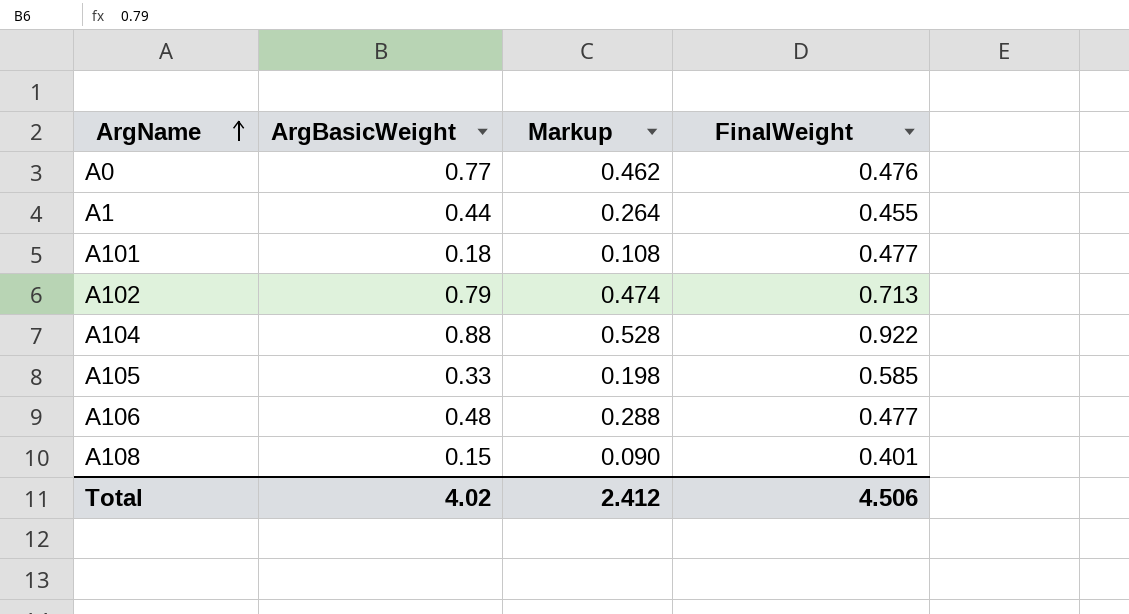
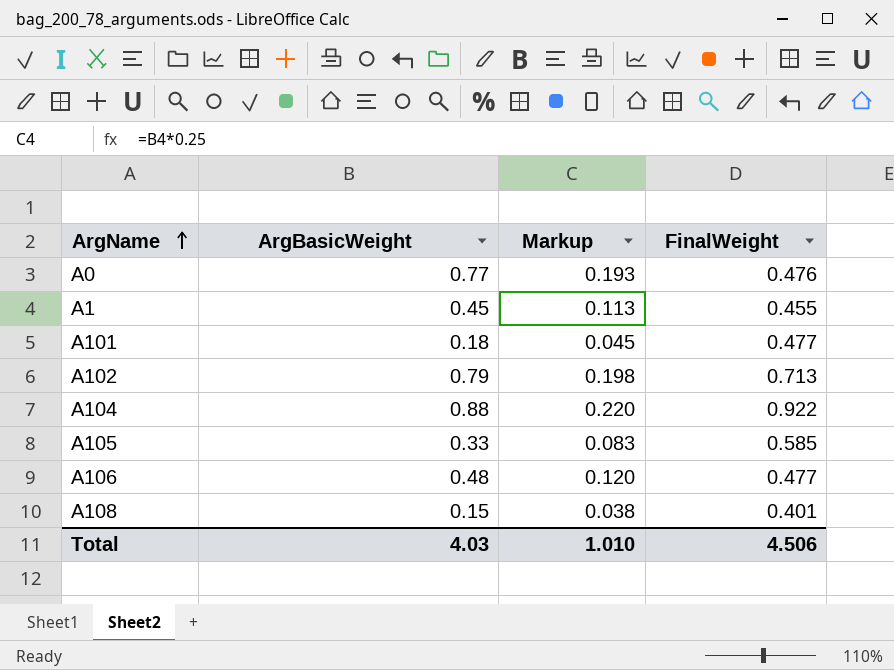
column Markup | formula: [ArgBasicWeight] * 0.6 -> [ArgBasicWeight] * 0.25
A1 | ArgBasicWeight: 0.44 -> 0.45
Total | ArgBasicWeight: 4.02 -> 4.03
Total | Markup: 2.412 -> 1.010

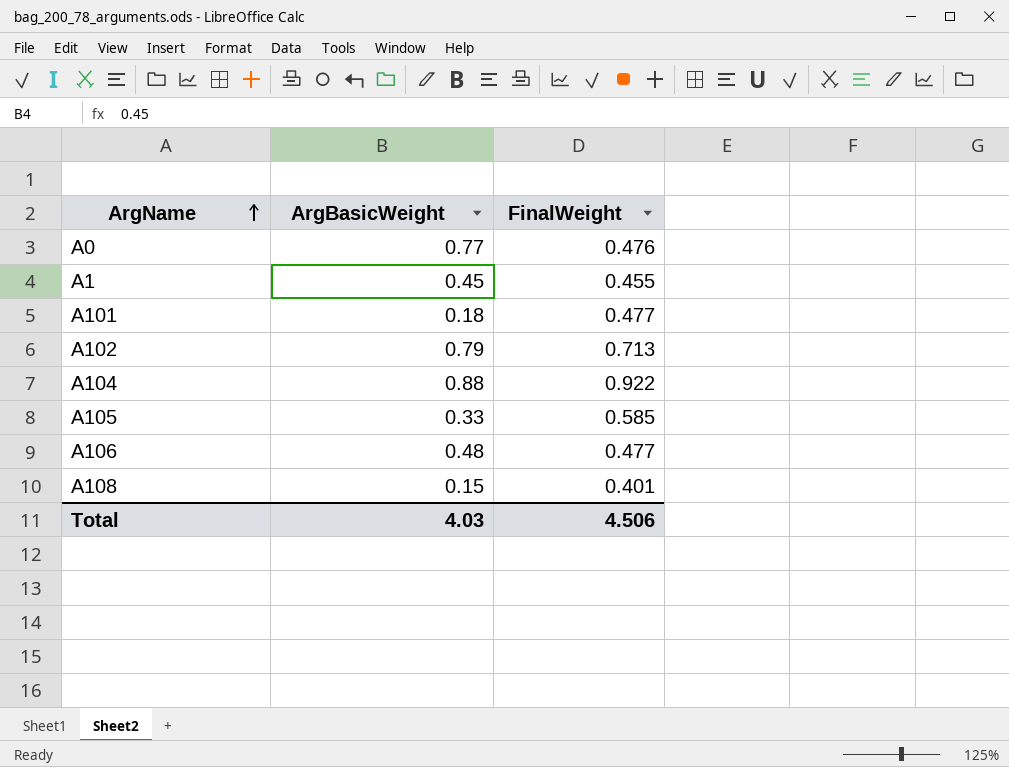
column Markup | formula: [ArgBasicWeight] * 0.25 -> none

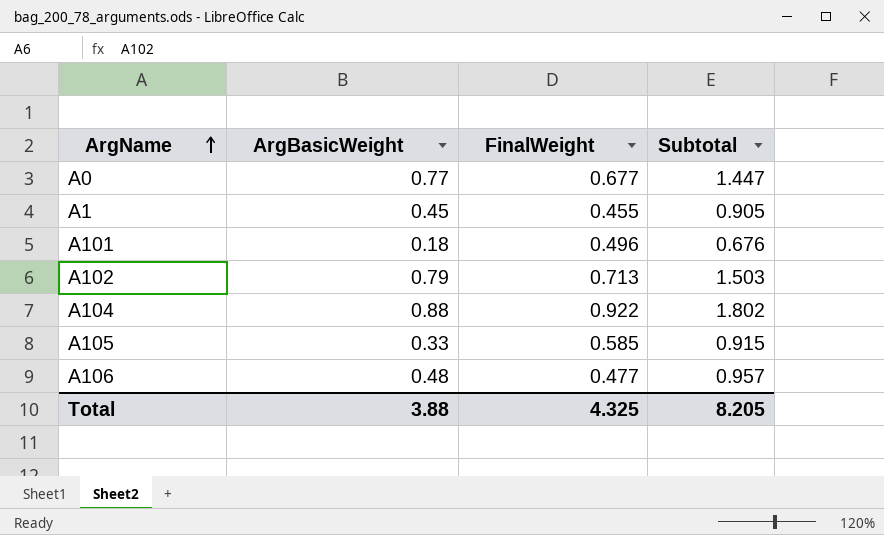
column Subtotal | formula: none -> [ArgBasicWeight] + [FinalWeight]
row A108: 0.15 | 0.401 -> none
A0 | FinalWeight: 0.476 -> 0.677
A101 | FinalWeight: 0.477 -> 0.496
Total | ArgBasicWeight: 4.03 -> 3.88
Total | FinalWeight: 4.506 -> 4.325

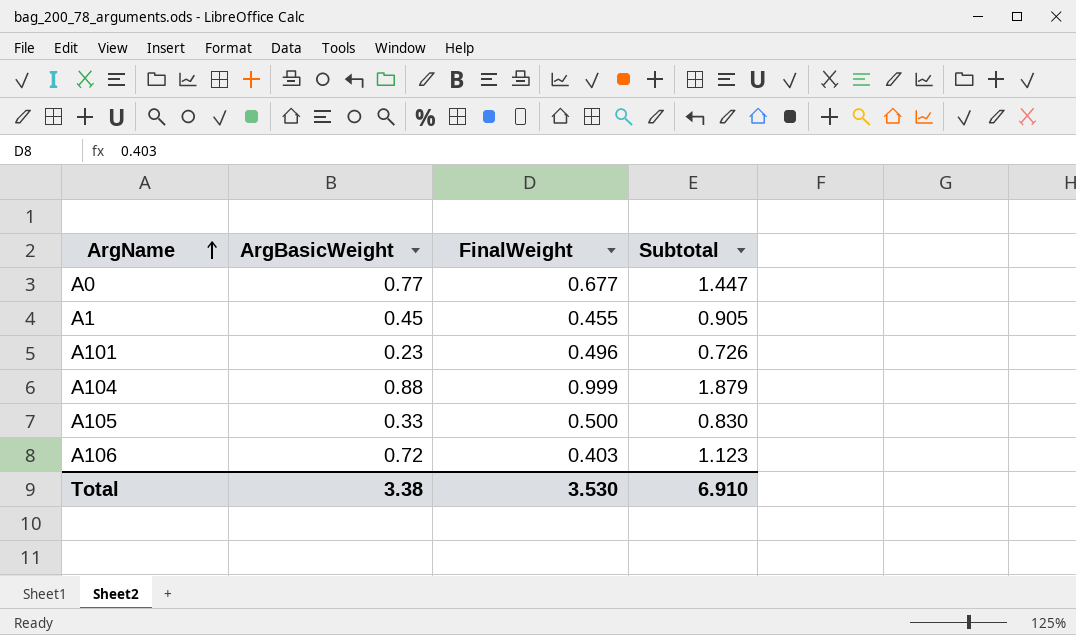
row A102: 0.79 | 0.713 | 1.503 -> none
A101 | ArgBasicWeight: 0.18 -> 0.23
A101 | Subtotal: 0.676 -> 0.726
A104 | FinalWeight: 0.922 -> 0.999
A104 | Subtotal: 1.802 -> 1.879
A105 | FinalWeight: 0.585 -> 0.500
A105 | Subtotal: 0.915 -> 0.830
A106 | ArgBasicWeight: 0.48 -> 0.72
A106 | FinalWeight: 0.477 -> 0.403
A106 | Subtotal: 0.957 -> 1.123
Total | ArgBasicWeight: 3.88 -> 3.38
Total | FinalWeight: 4.325 -> 3.530
Total | Subtotal: 8.205 -> 6.910

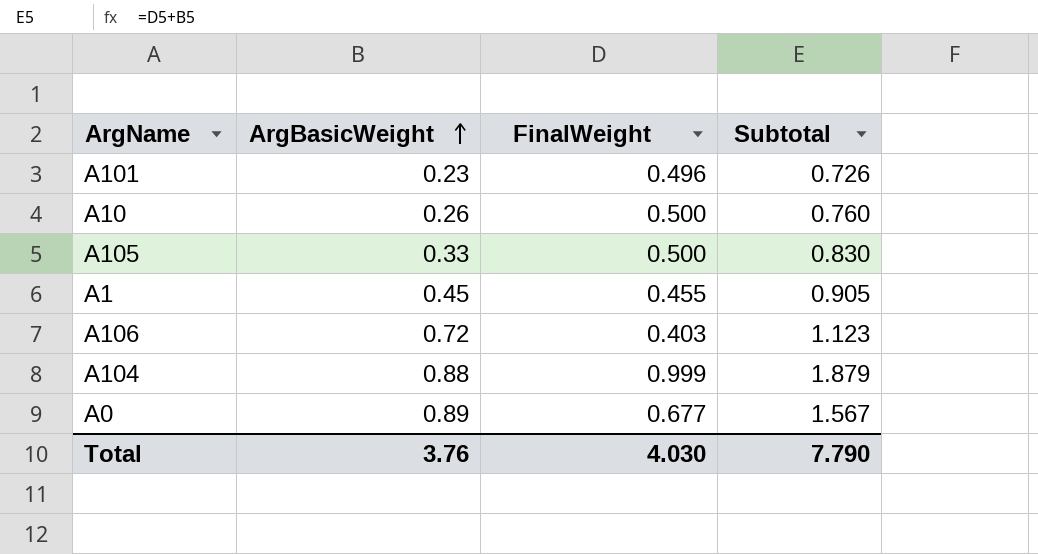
row order: ArgName ascending -> ArgBasicWeight ascending
row A10: none -> 0.26 | 0.500 | 0.760
A0 | ArgBasicWeight: 0.77 -> 0.89
A0 | Subtotal: 1.447 -> 1.567
Total | ArgBasicWeight: 3.38 -> 3.76
Total | FinalWeight: 3.530 -> 4.030
Total | Subtotal: 6.910 -> 7.790

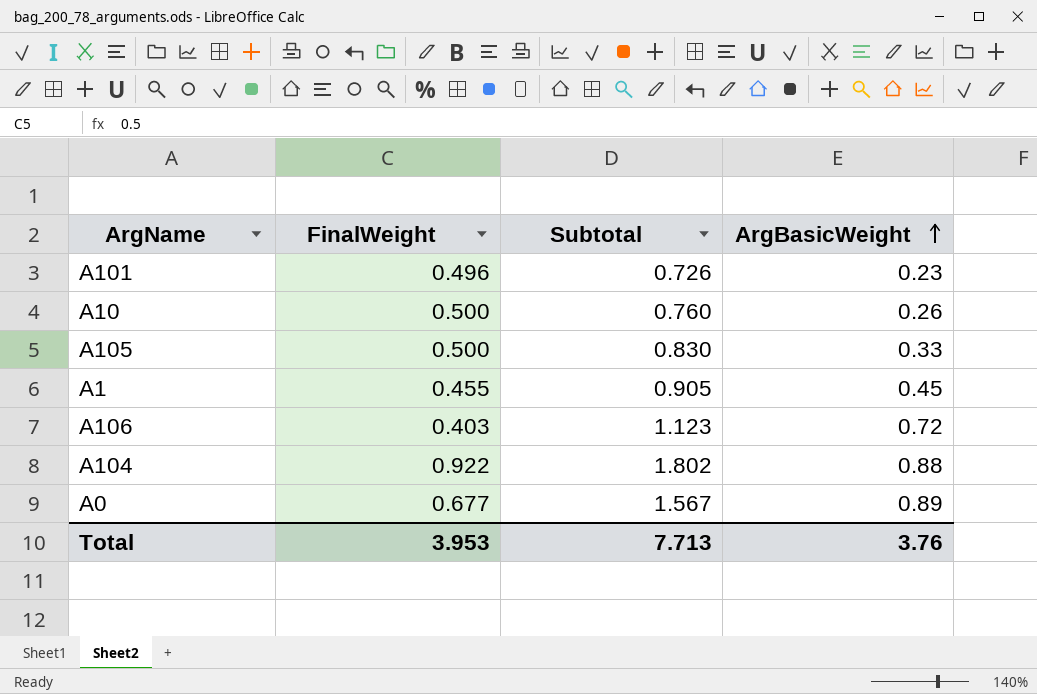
column ArgBasicWeight | position: 2 -> 4
A104 | FinalWeight: 0.999 -> 0.922
A104 | Subtotal: 1.879 -> 1.802
Total | FinalWeight: 4.030 -> 3.953
Total | Subtotal: 7.790 -> 7.713

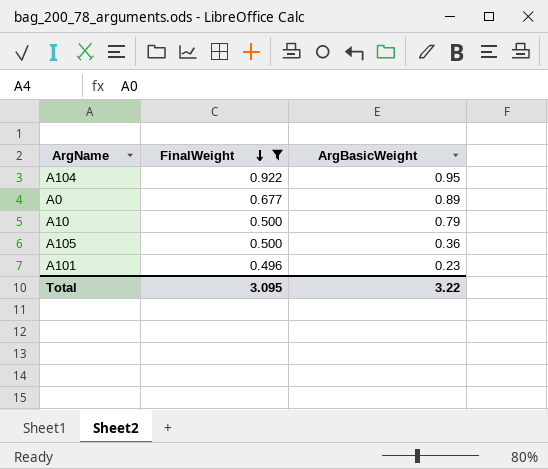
filter: none -> FinalWeight >= 0.496
row order: ArgBasicWeight ascending -> FinalWeight descending
column Subtotal | formula: [FinalWeight] + [ArgBasicWeight] -> none
A104 | ArgBasicWeight: 0.88 -> 0.95
A10 | ArgBasicWeight: 0.26 -> 0.79
A105 | ArgBasicWeight: 0.33 -> 0.36
Total | FinalWeight: 3.953 -> 3.095
Total | ArgBasicWeight: 3.76 -> 3.22

